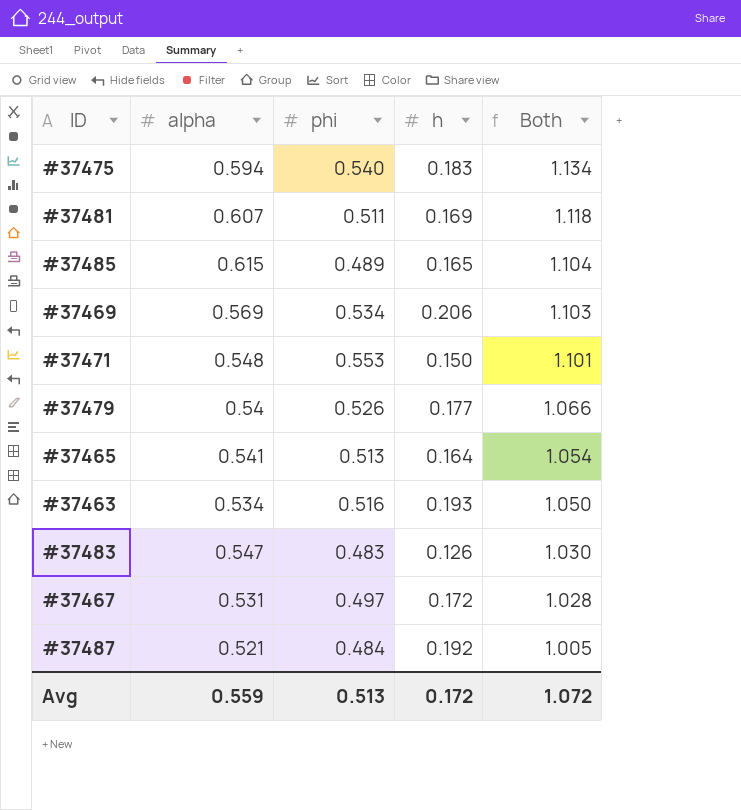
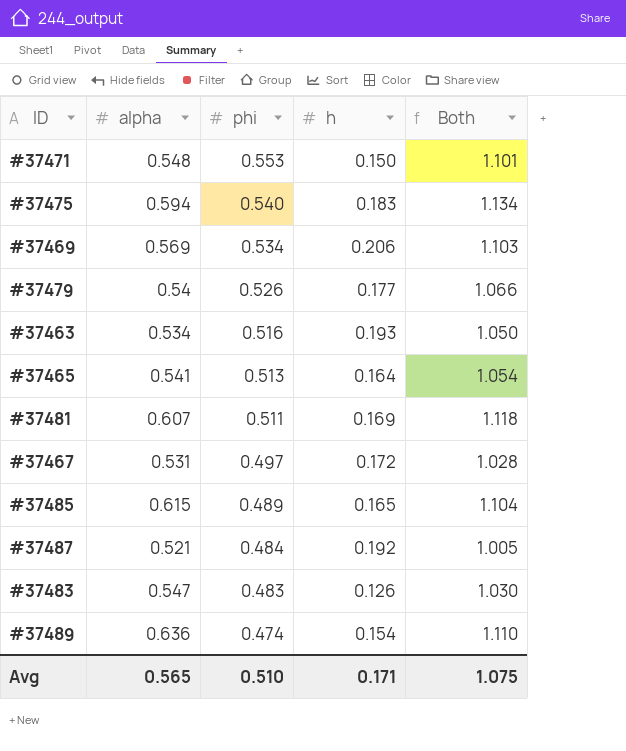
row order: Both descending -> phi descending
row #37489: none -> 0.636 | 0.474 | 0.154 | 1.110
Avg | alpha: 0.559 -> 0.565
Avg | phi: 0.513 -> 0.510
Avg | h: 0.172 -> 0.171
Avg | Both: 1.072 -> 1.075

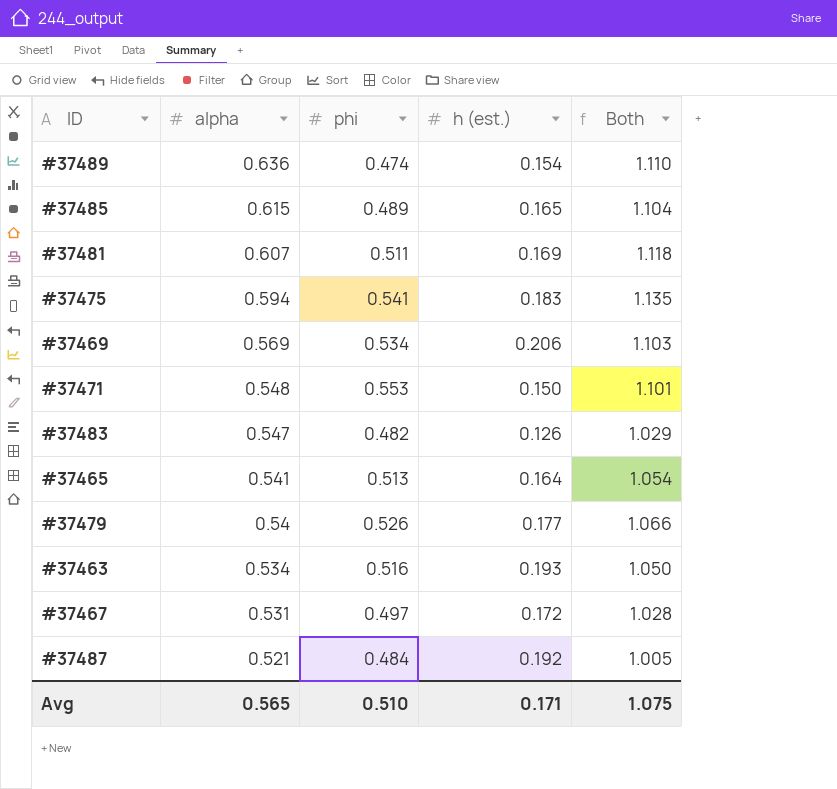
row order: phi descending -> alpha descending
column name: h -> h (est.)
#37475 | phi: 0.540 -> 0.541
#37475 | Both: 1.134 -> 1.135
#37483 | phi: 0.483 -> 0.482
#37483 | Both: 1.030 -> 1.029

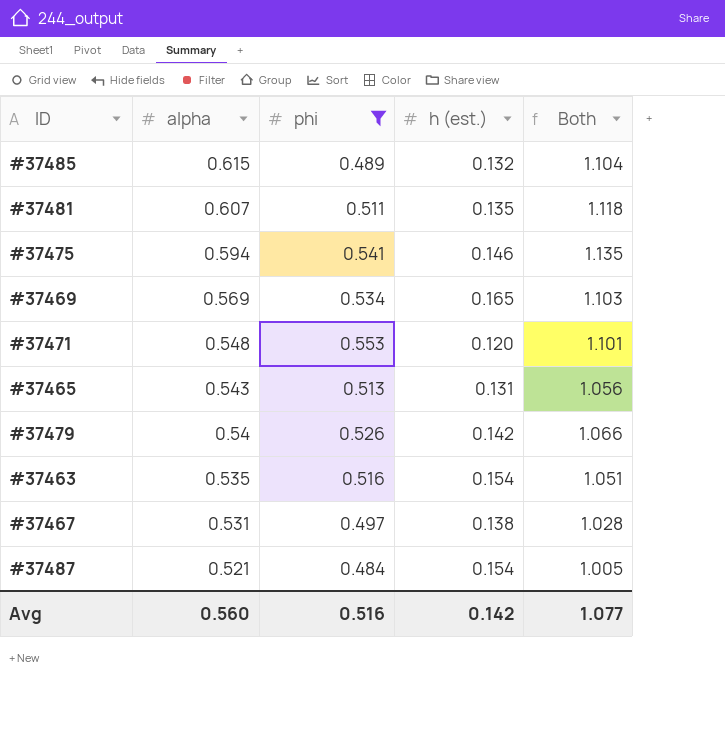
filter: none -> phi >= 0.484
#37485 | h (est.): 0.165 -> 0.132
#37481 | h (est.): 0.169 -> 0.135
#37475 | h (est.): 0.183 -> 0.146
#37469 | h (est.): 0.206 -> 0.165
#37471 | h (est.): 0.150 -> 0.120
#37465 | alpha: 0.541 -> 0.543
#37465 | h (est.): 0.164 -> 0.131
#37465 | Both: 1.054 -> 1.056
#37479 | h (est.): 0.177 -> 0.142
#37463 | alpha: 0.534 -> 0.535
#37463 | h (est.): 0.193 -> 0.154
#37463 | Both: 1.050 -> 1.051
#37467 | h (est.): 0.172 -> 0.138
#37487 | h (est.): 0.192 -> 0.154
Avg | alpha: 0.565 -> 0.560
Avg | phi: 0.510 -> 0.516
Avg | h (est.): 0.171 -> 0.142
Avg | Both: 1.075 -> 1.077

